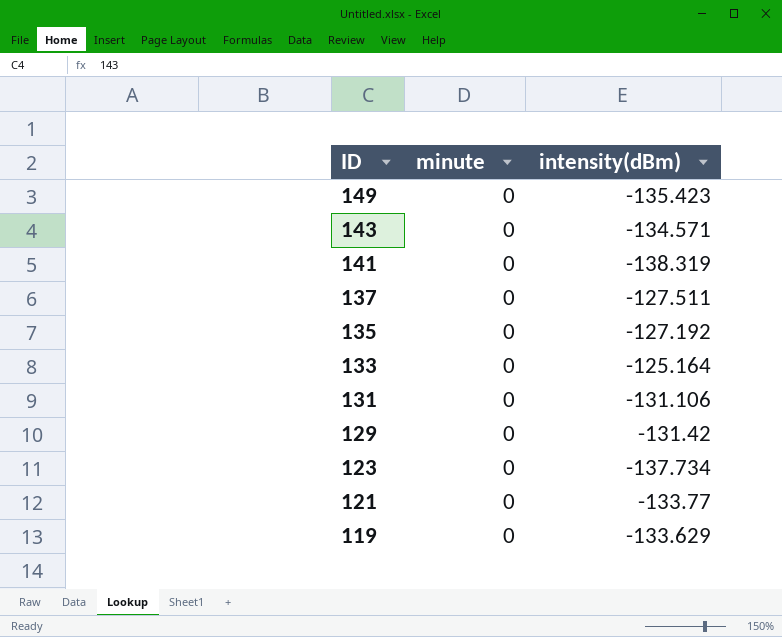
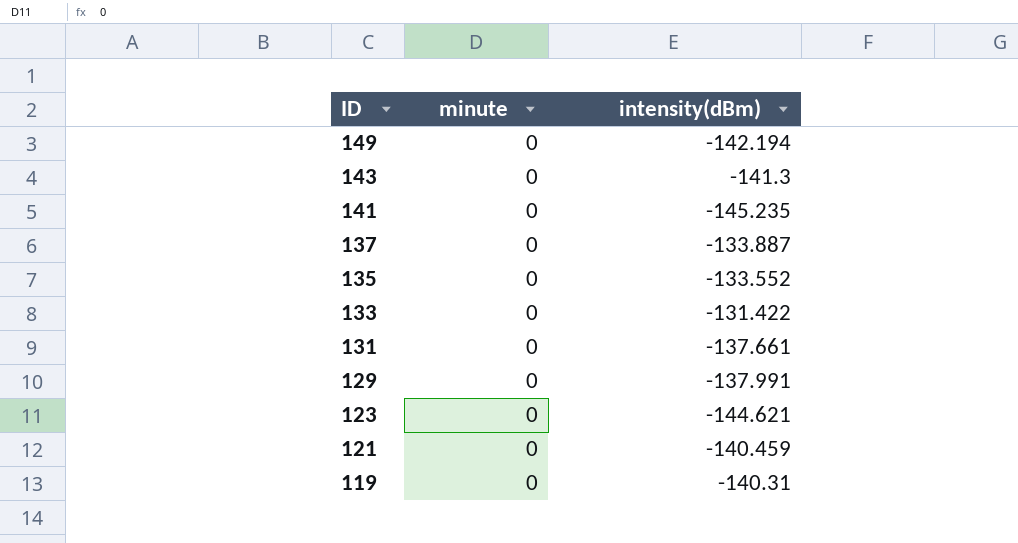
149 | intensity(dBm): -135.423 -> -142.194
143 | intensity(dBm): -134.571 -> -141.3
141 | intensity(dBm): -138.319 -> -145.235
137 | intensity(dBm): -127.511 -> -133.887
135 | intensity(dBm): -127.192 -> -133.552
133 | intensity(dBm): -125.164 -> -131.422
131 | intensity(dBm): -131.106 -> -137.661
129 | intensity(dBm): -131.42 -> -137.991
123 | intensity(dBm): -137.734 -> -144.621
121 | intensity(dBm): -133.77 -> -140.459
119 | intensity(dBm): -133.629 -> -140.31

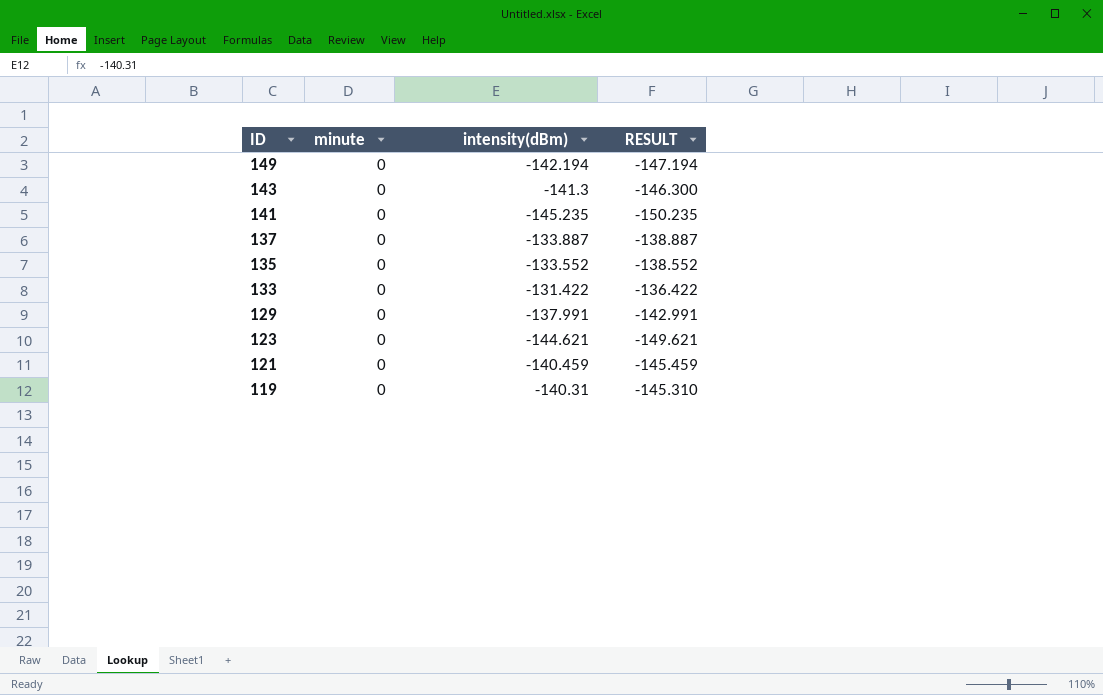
column RESULT | formula: none -> [intensity(dBm)] - 5
row 131: 0 | -137.661 -> none

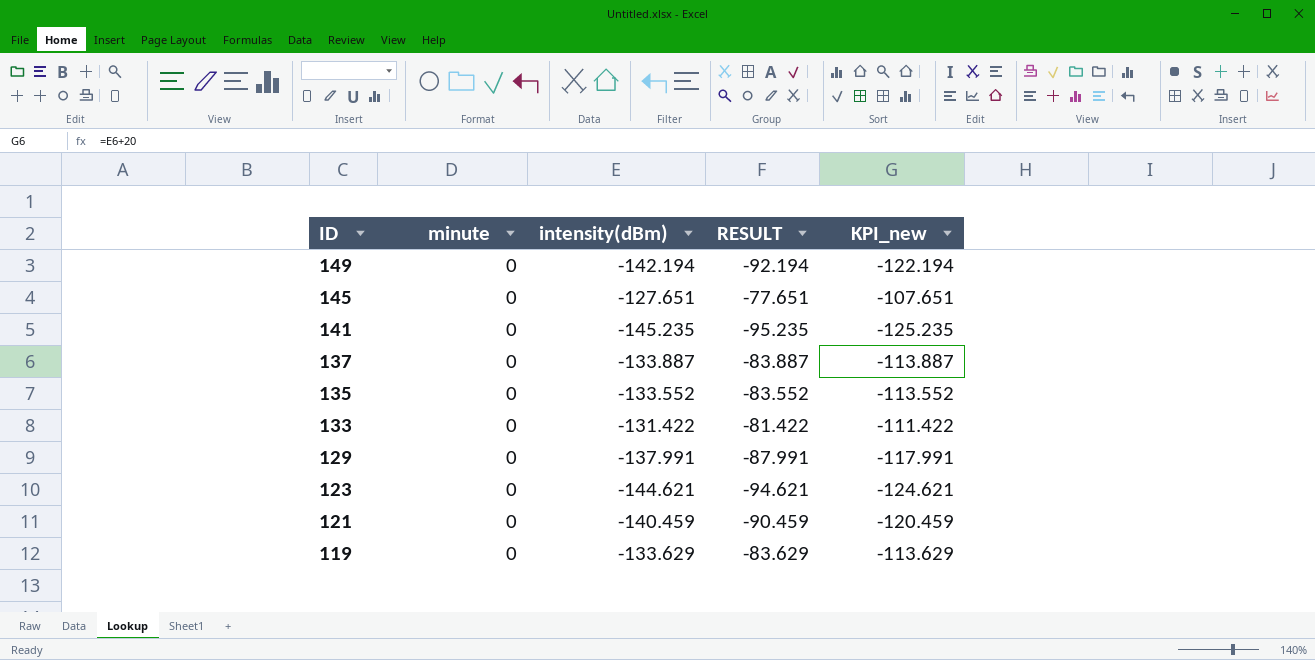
column RESULT | formula: [intensity(dBm)] - 5 -> [intensity(dBm)] + 50
column KPI_new | formula: none -> [intensity(dBm)] + 20
row 143: 0 | -141.3 | -146.300 -> none
row 145: none -> 0 | -127.651 | -77.651 | -107.651
119 | intensity(dBm): -140.31 -> -133.629

